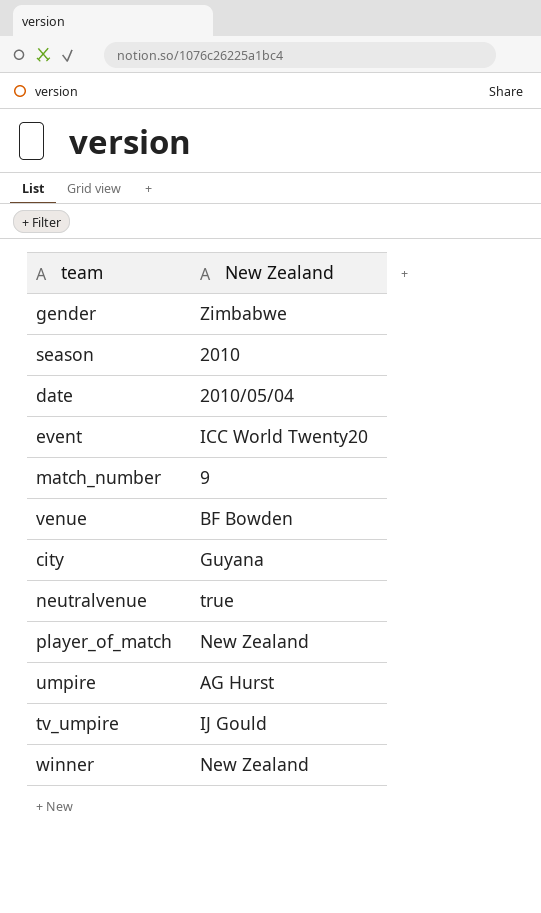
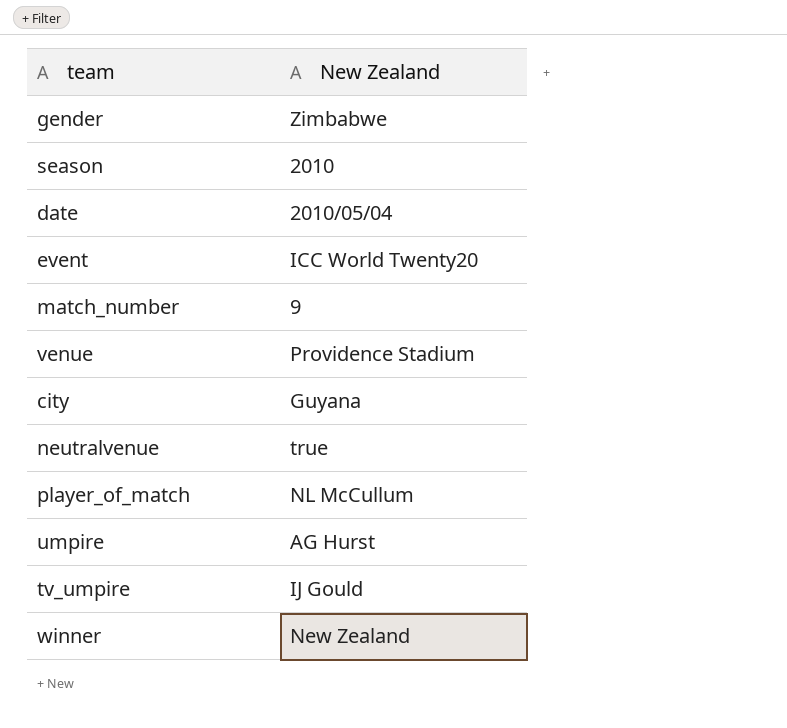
venue | New Zealand: BF Bowden -> Providence Stadium
player_of_match | New Zealand: New Zealand -> NL McCullum

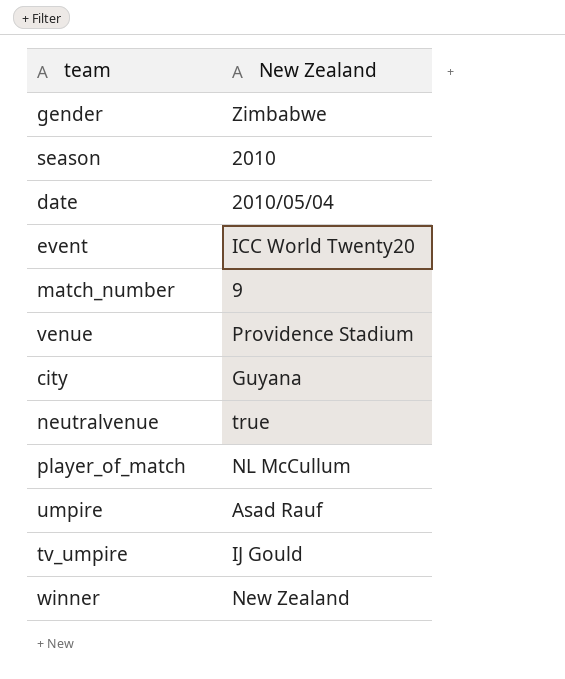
umpire | New Zealand: AG Hurst -> Asad Rauf

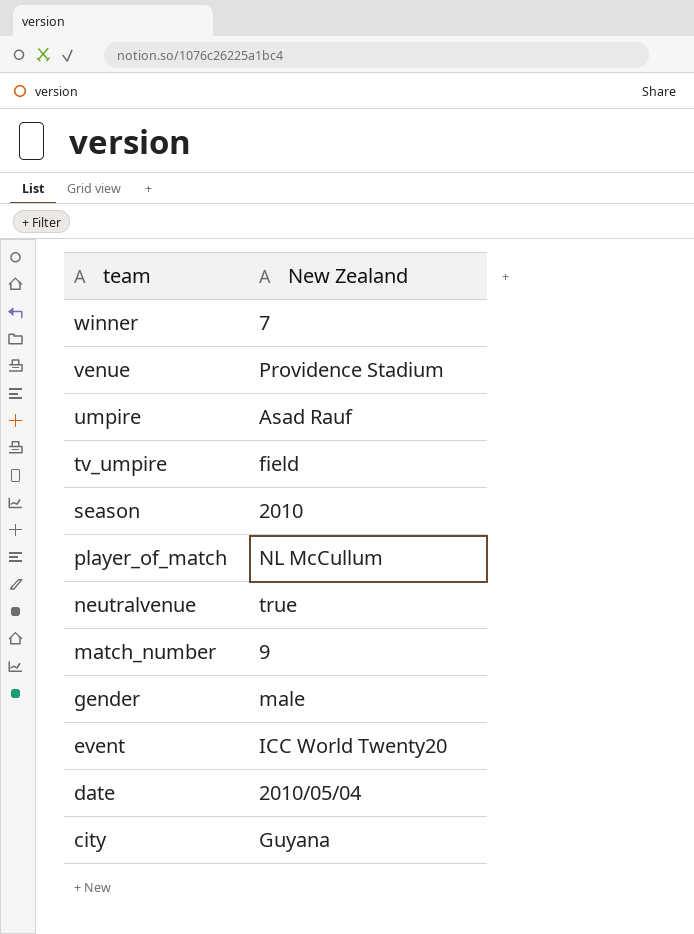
row order: none -> team descending
winner | New Zealand: New Zealand -> 7
tv_umpire | New Zealand: IJ Gould -> field
gender | New Zealand: Zimbabwe -> male

